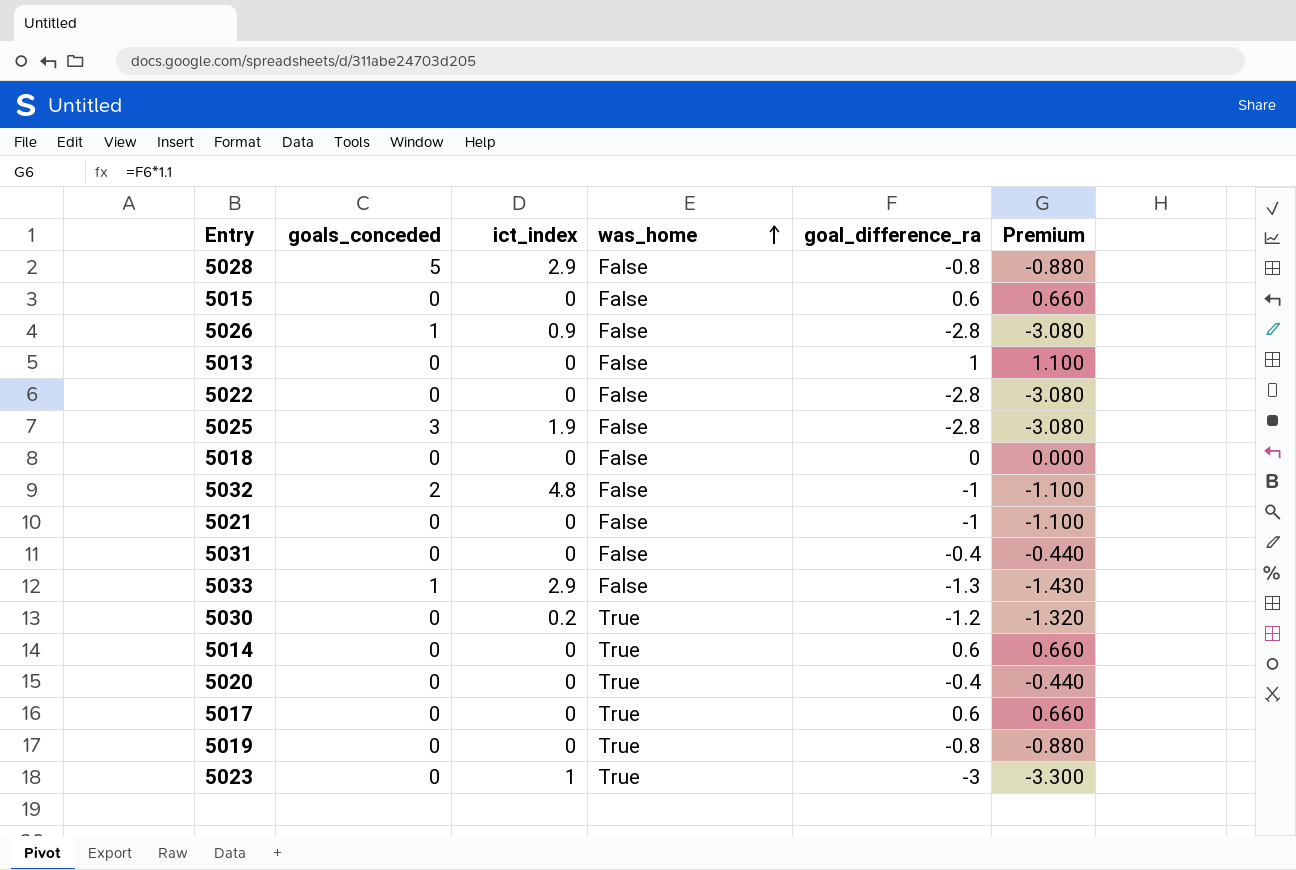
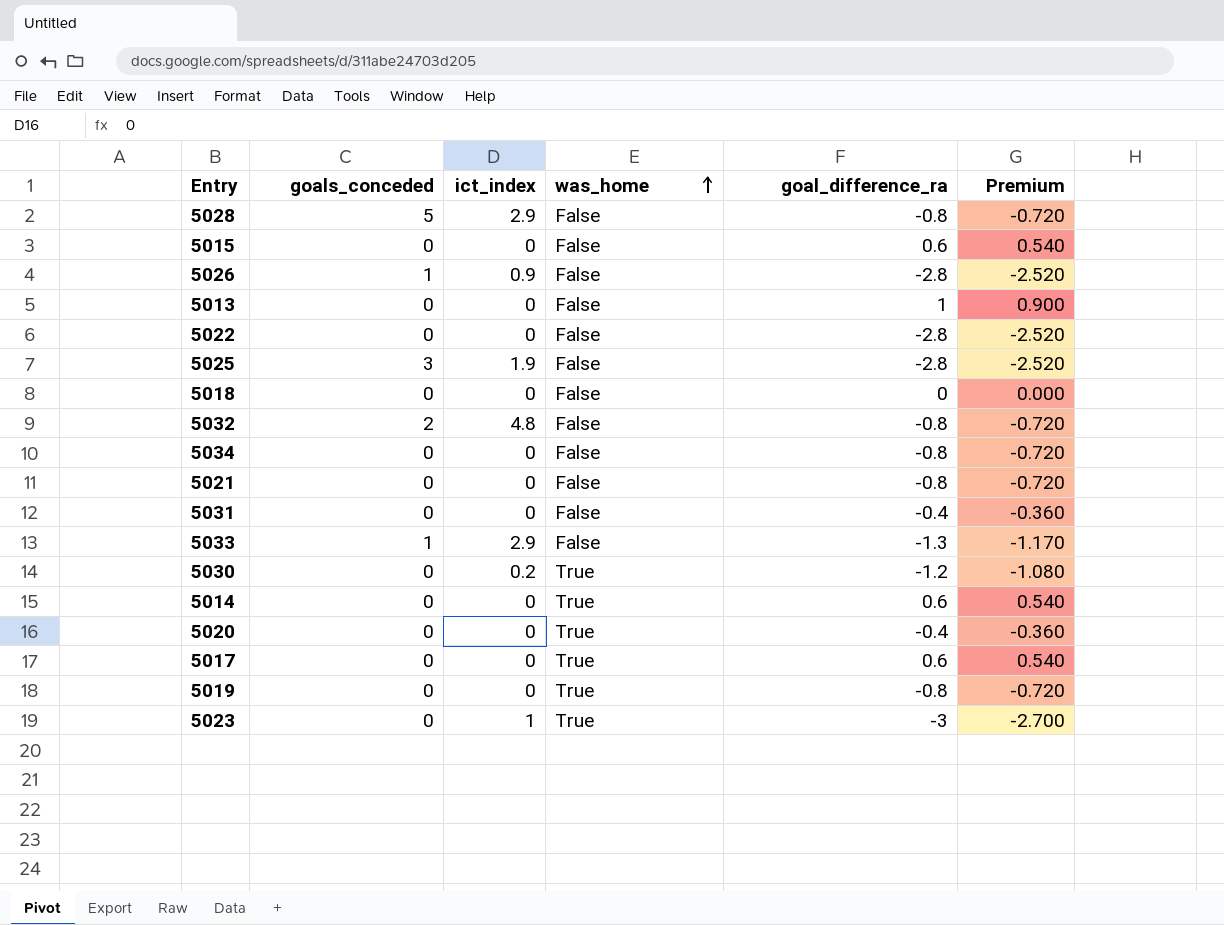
column Premium | formula: [goal_difference_ra] * 1.1 -> [goal_difference_ra] * 0.9
5032 | goal_difference_ra: -1 -> -0.8
row 5034: none -> 0 | 0 | False | -0.8 | -0.720
5021 | goal_difference_ra: -1 -> -0.8

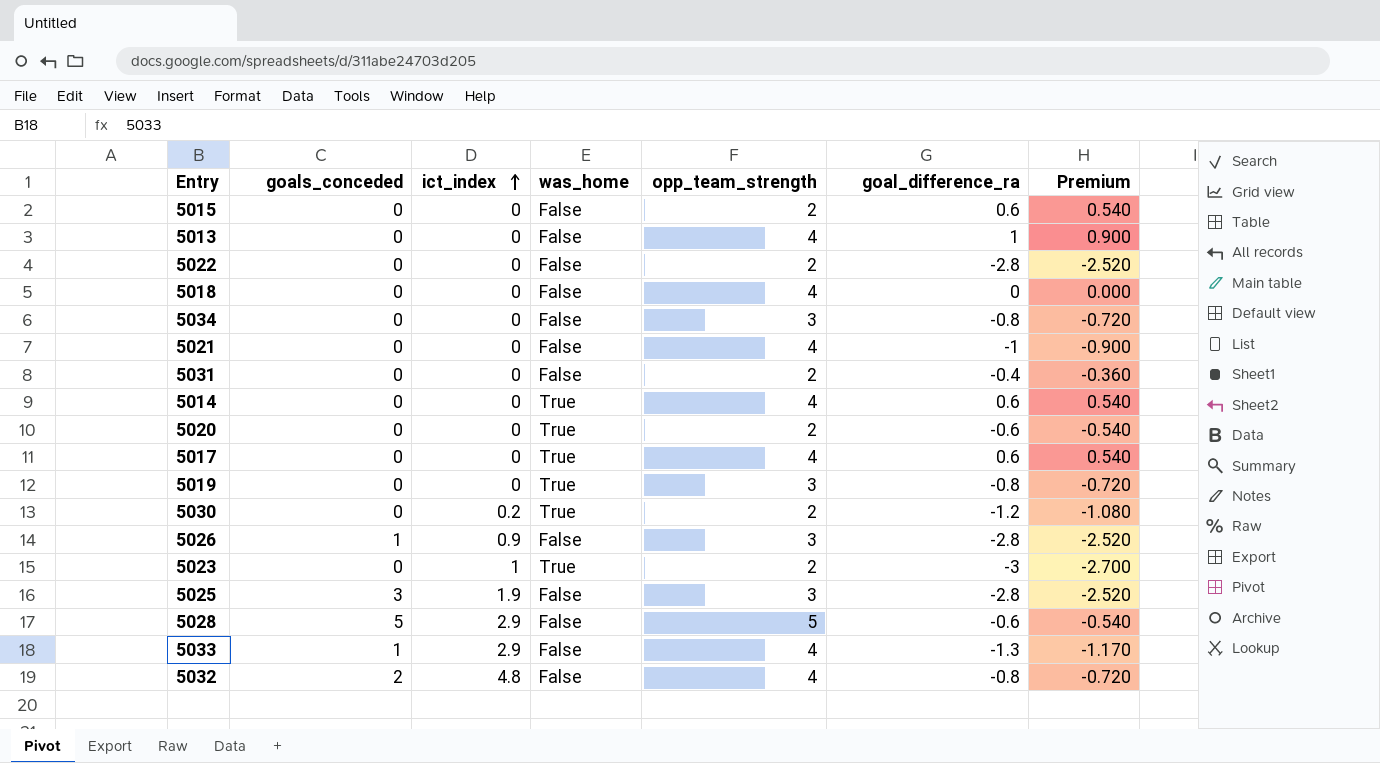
row order: was_home ascending -> ict_index ascending
column opp_team_strength | position: none -> 5
5021 | goal_difference_ra: -0.8 -> -1
5021 | Premium: -0.720 -> -0.900
5020 | goal_difference_ra: -0.4 -> -0.6
5020 | Premium: -0.360 -> -0.540
5028 | goal_difference_ra: -0.8 -> -0.6
5028 | Premium: -0.720 -> -0.540

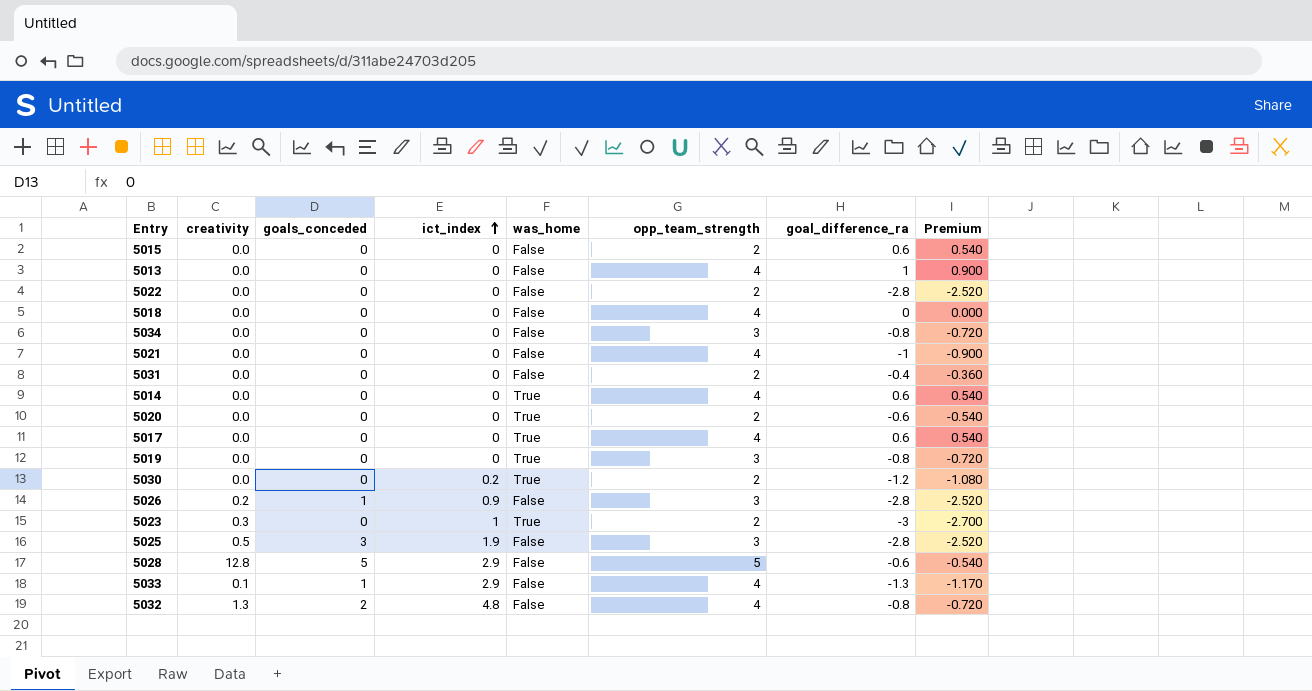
column creativity | position: none -> 2

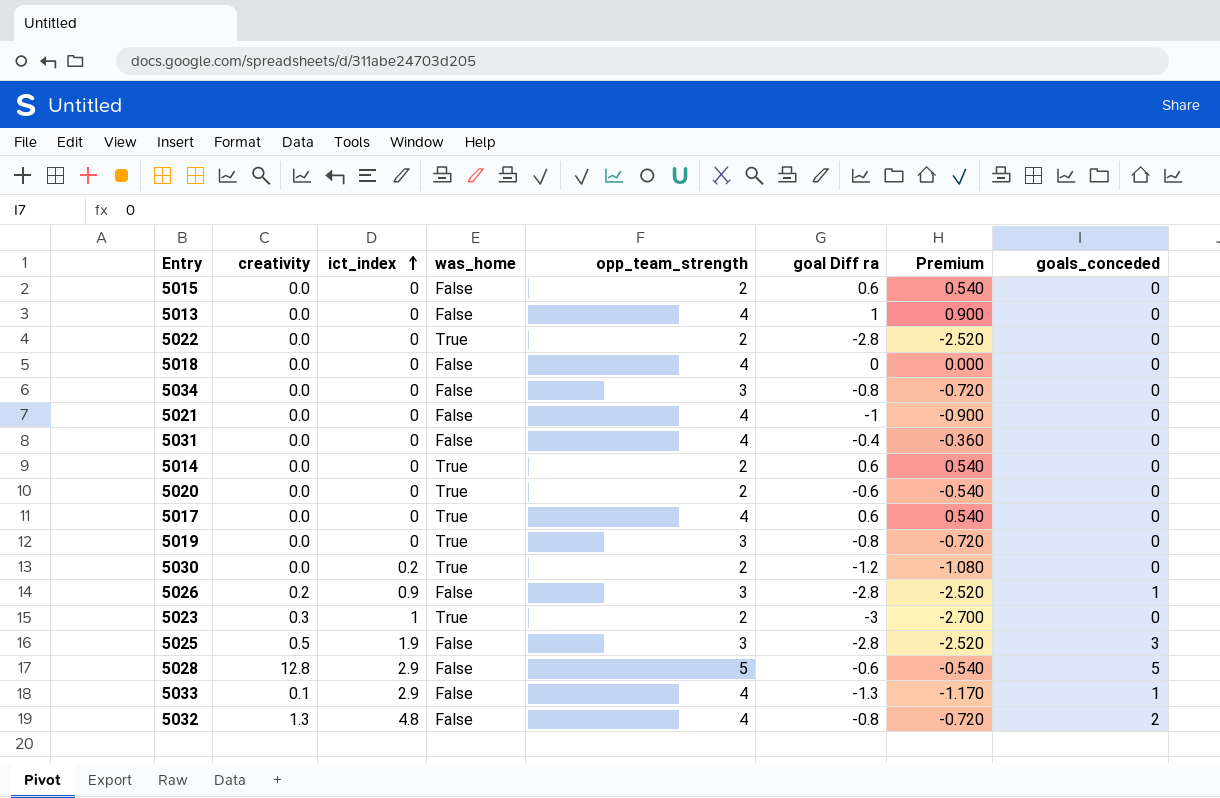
column name: goal_difference_ra -> goal Diff ra
column goals_conceded | position: 3 -> 8
5022 | was_home: False -> True
5031 | opp_team_strength: 2 -> 4
5014 | opp_team_strength: 4 -> 2

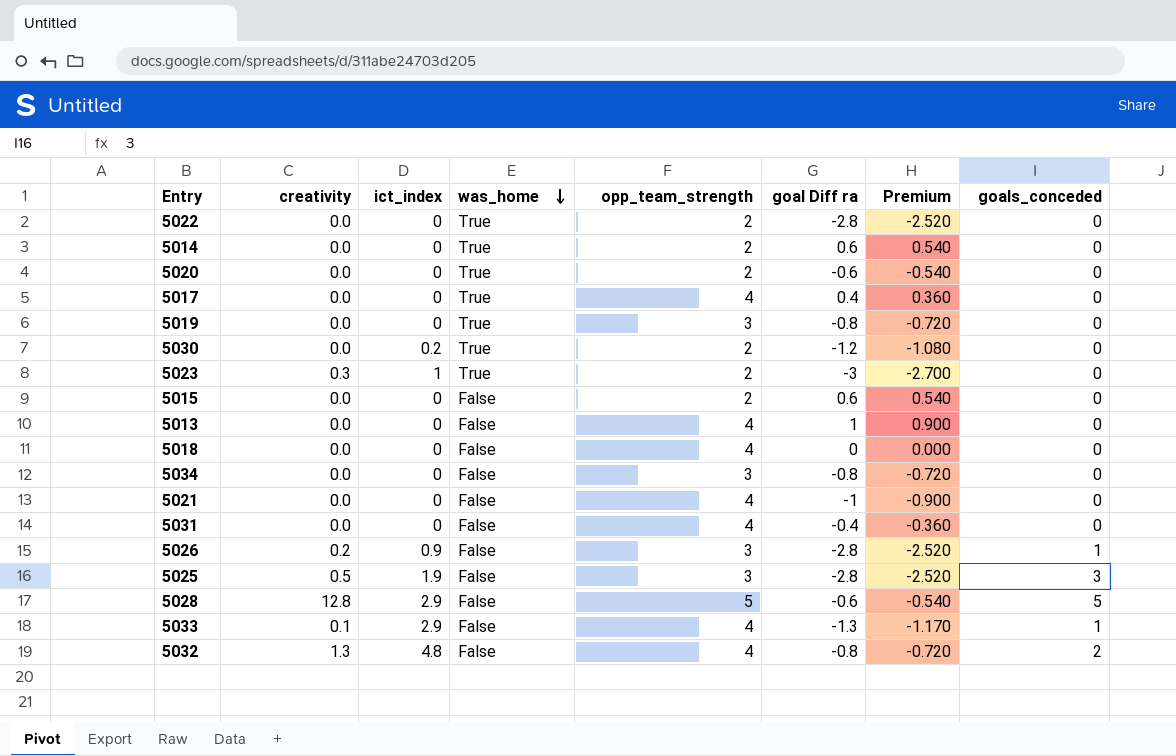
row order: ict_index ascending -> was_home descending
5017 | goal Diff ra: 0.6 -> 0.4
5017 | Premium: 0.540 -> 0.360

